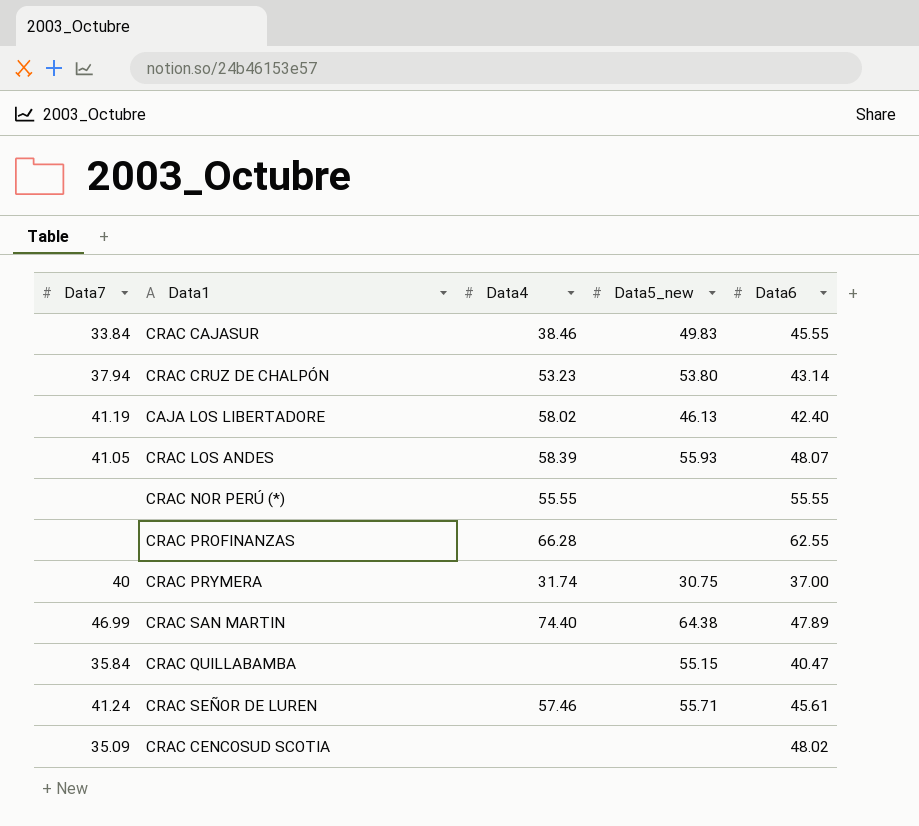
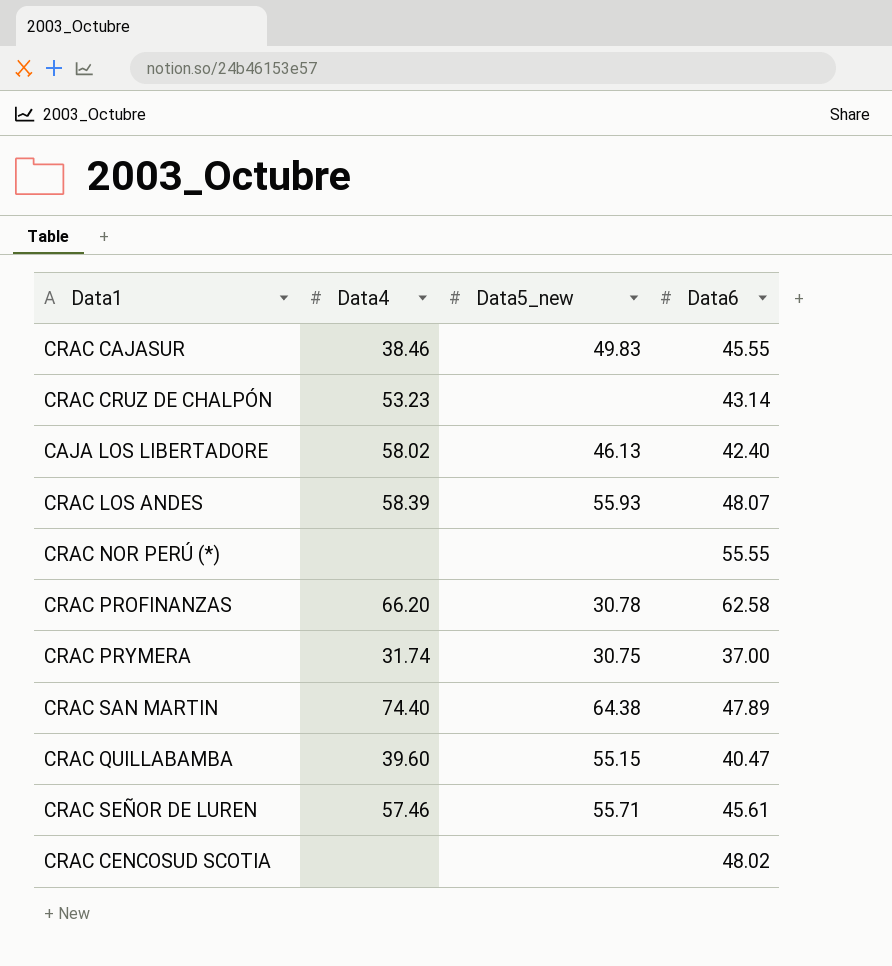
column Data7 | position: 1 -> none
CRAC CRUZ DE CHALPÓN | Data5_new: 53.80 -> none
CRAC NOR PERÚ (*) | Data4: 55.55 -> none
CRAC PROFINANZAS | Data4: 66.28 -> 66.20
CRAC PROFINANZAS | Data5_new: none -> 30.78
CRAC PROFINANZAS | Data6: 62.55 -> 62.58
CRAC QUILLABAMBA | Data4: none -> 39.60

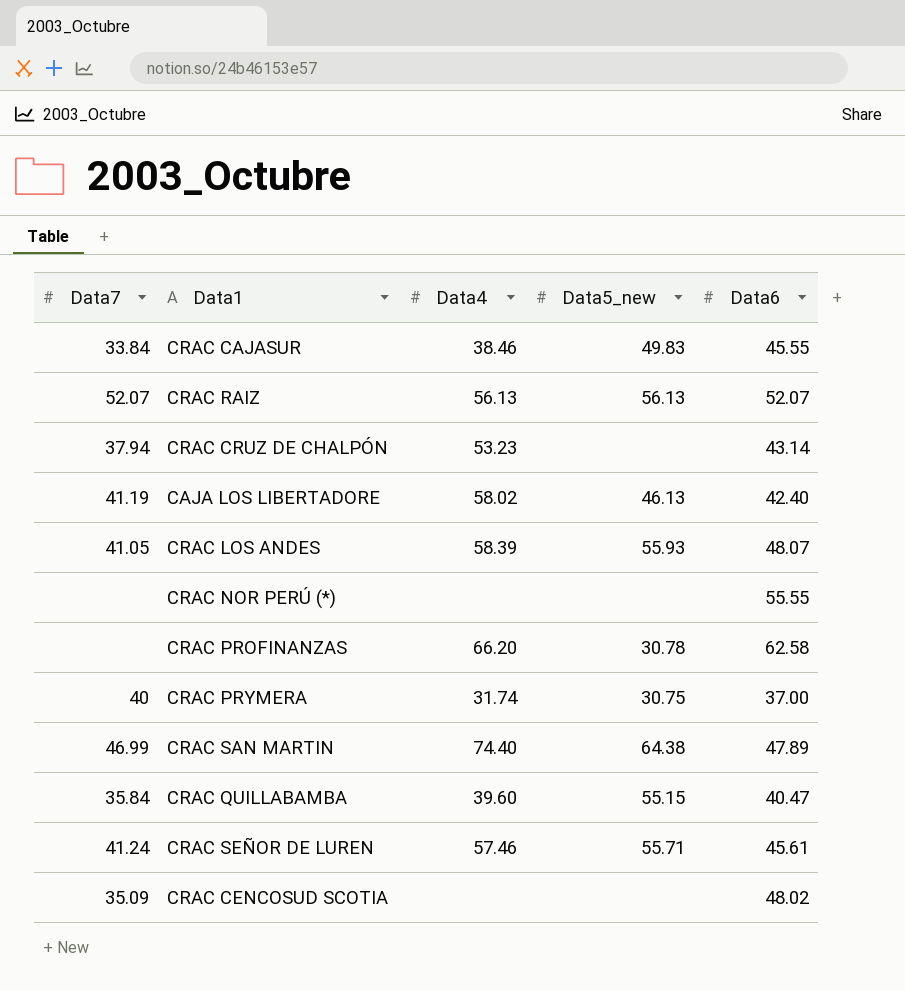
column Data7 | position: none -> 1
row CRAC RAIZ: none -> 52.07 | 56.13 | 56.13 | 52.07

